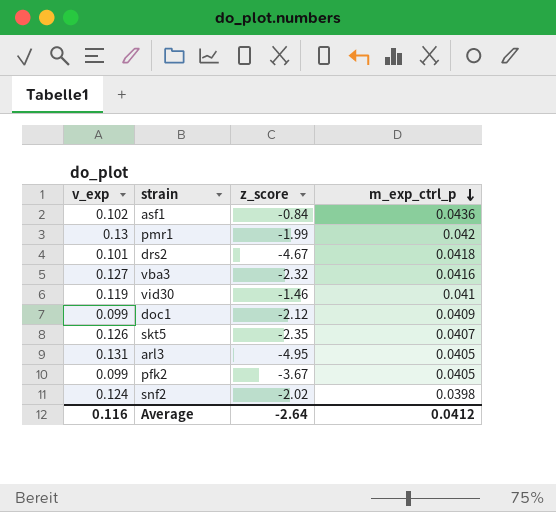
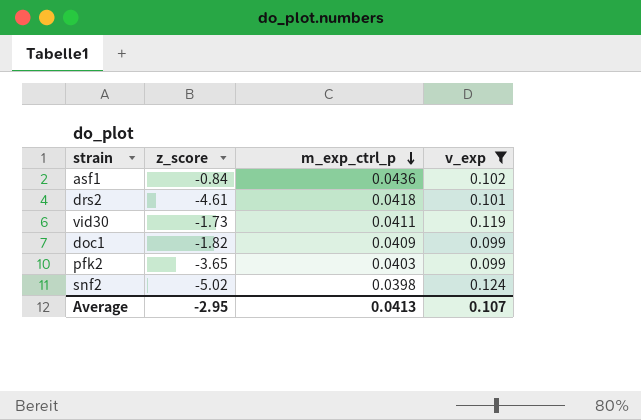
filter: none -> v_exp <= 0.124
column v_exp | position: 1 -> 4
drs2 | z_score: -4.67 -> -4.61
vid30 | z_score: -1.46 -> -1.73
vid30 | m_exp_ctrl_p: 0.041 -> 0.0411
doc1 | z_score: -2.12 -> -1.82
pfk2 | z_score: -3.67 -> -3.65
pfk2 | m_exp_ctrl_p: 0.0405 -> 0.0403
snf2 | z_score: -2.02 -> -5.02
Average | z_score: -2.64 -> -2.95
Average | m_exp_ctrl_p: 0.0412 -> 0.0413
Average | v_exp: 0.116 -> 0.107

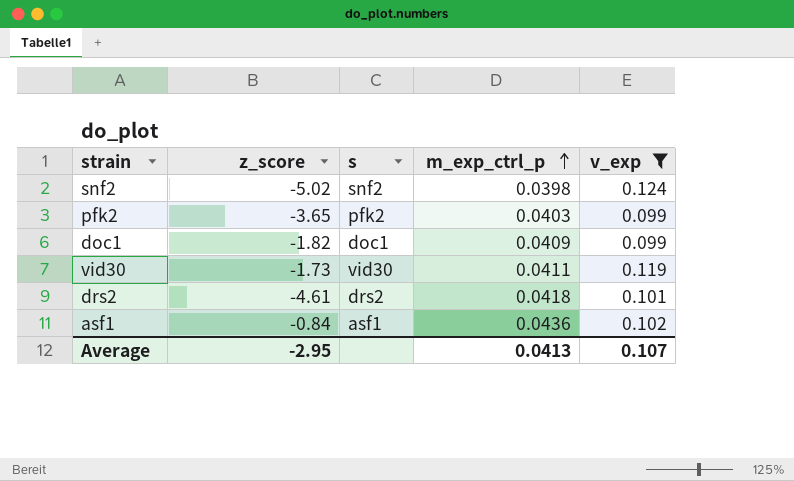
row order: m_exp_ctrl_p descending -> m_exp_ctrl_p ascending
column s | position: none -> 3

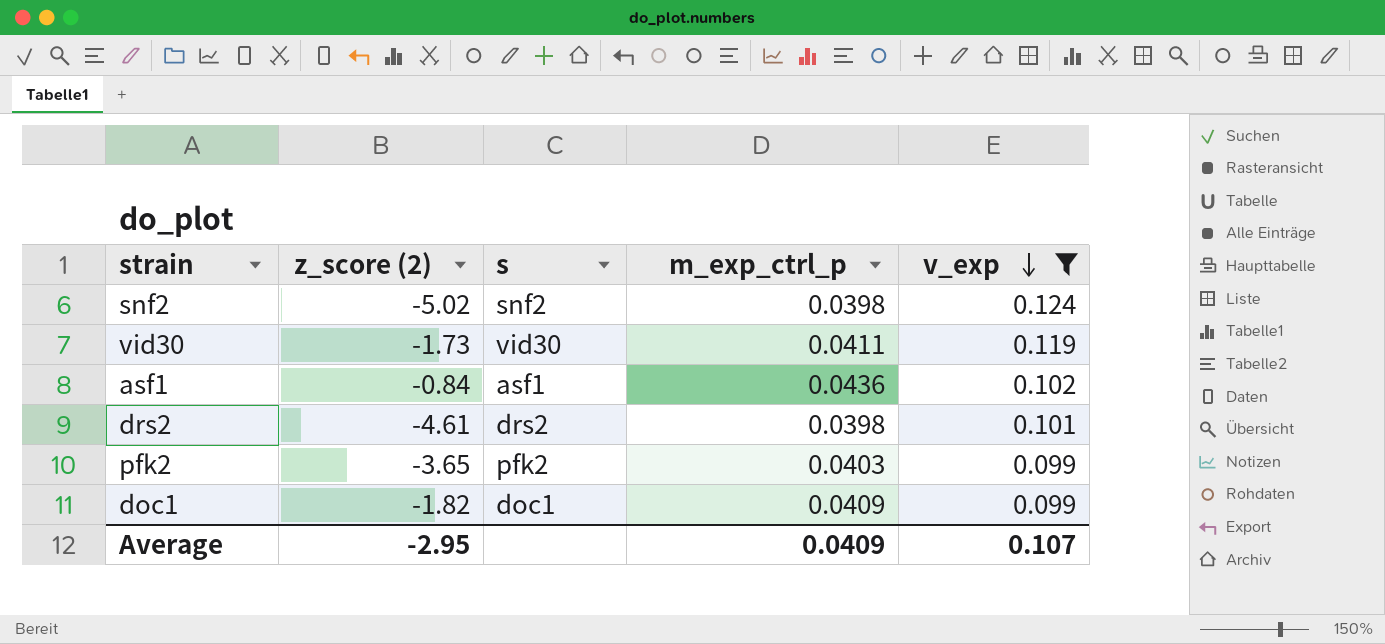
row order: m_exp_ctrl_p ascending -> v_exp descending
column name: z_score -> z_score (2)
drs2 | m_exp_ctrl_p: 0.0418 -> 0.0398
Average | m_exp_ctrl_p: 0.0413 -> 0.0409

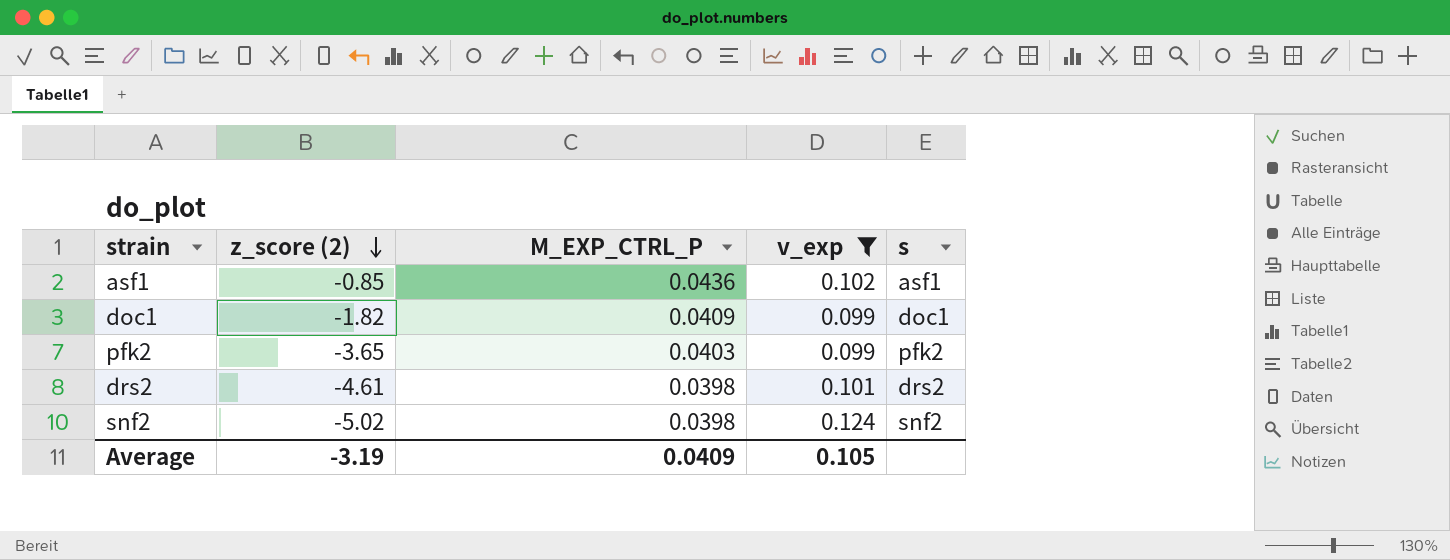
row order: v_exp descending -> z_score (2) descending
column name: m_exp_ctrl_p -> M_EXP_CTRL_P
column s | position: 3 -> 5
row vid30: -1.73 | vid30 | 0.0411 | 0.119 -> none
asf1 | z_score (2): -0.84 -> -0.85
Average | z_score (2): -2.95 -> -3.19
Average | v_exp: 0.107 -> 0.105

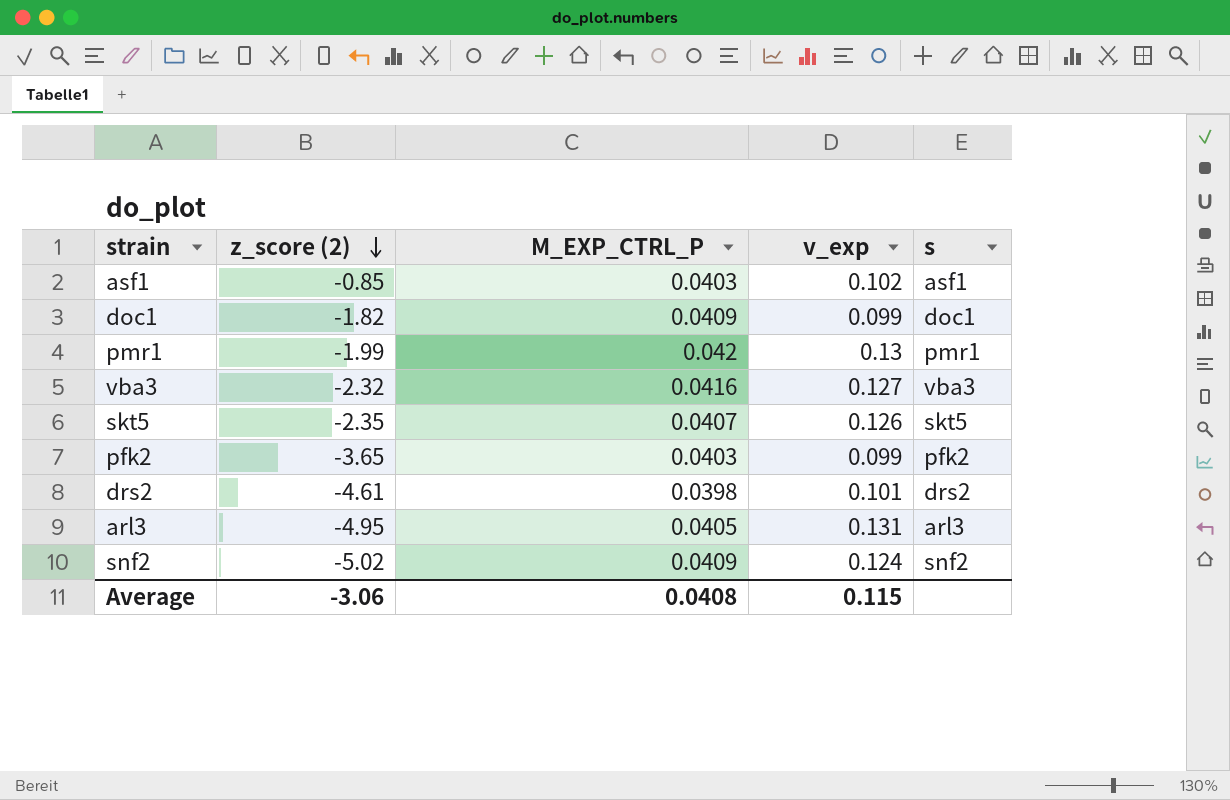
filter: v_exp <= 0.124 -> none
asf1 | M_EXP_CTRL_P: 0.0436 -> 0.0403
snf2 | M_EXP_CTRL_P: 0.0398 -> 0.0409
Average | z_score (2): -3.19 -> -3.06
Average | M_EXP_CTRL_P: 0.0409 -> 0.0408
Average | v_exp: 0.105 -> 0.115

